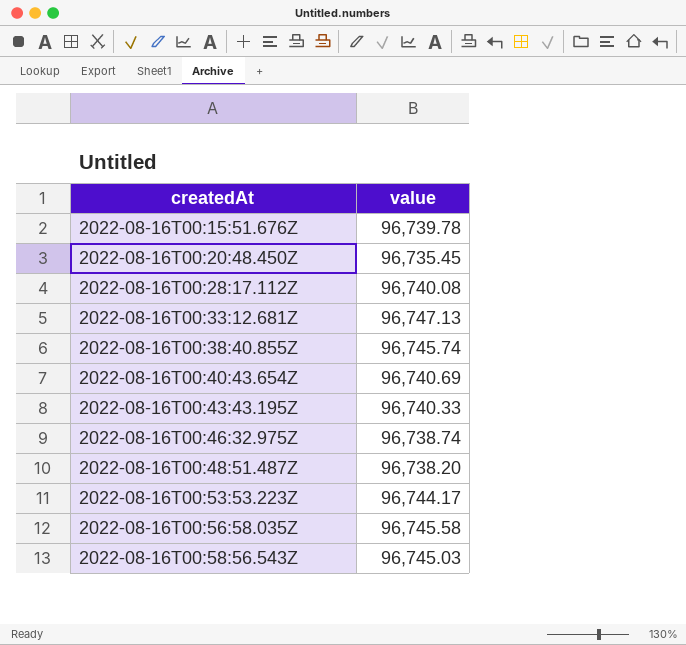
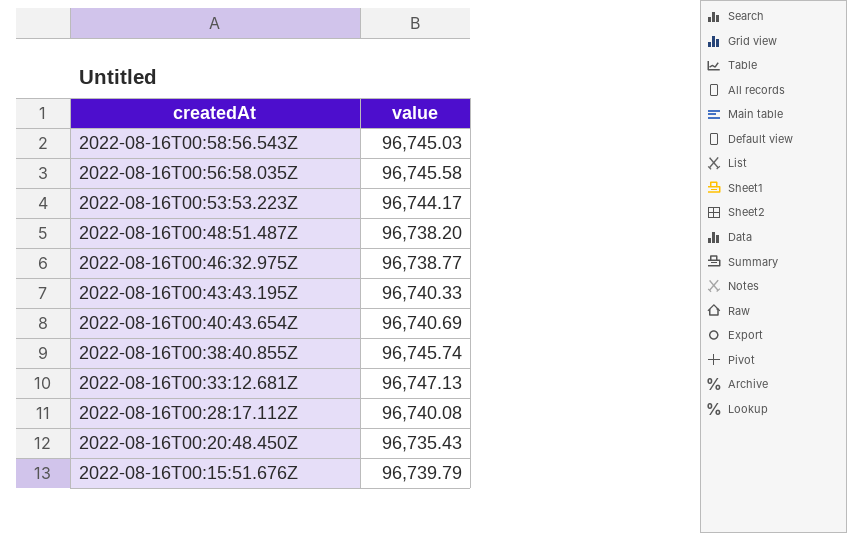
row order: createdAt ascending -> createdAt descending
2022-08-16T00:46:32.975Z | value: 96,738.74 -> 96,738.77
2022-08-16T00:20:48.450Z | value: 96,735.45 -> 96,735.43
2022-08-16T00:15:51.676Z | value: 96,739.78 -> 96,739.79

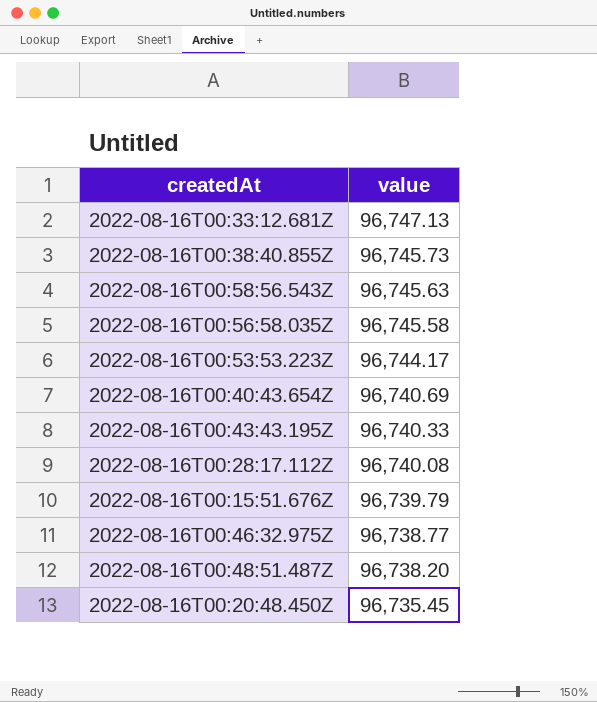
row order: createdAt descending -> value descending
2022-08-16T00:38:40.855Z | value: 96,745.74 -> 96,745.73
2022-08-16T00:58:56.543Z | value: 96,745.03 -> 96,745.63
2022-08-16T00:20:48.450Z | value: 96,735.43 -> 96,735.45

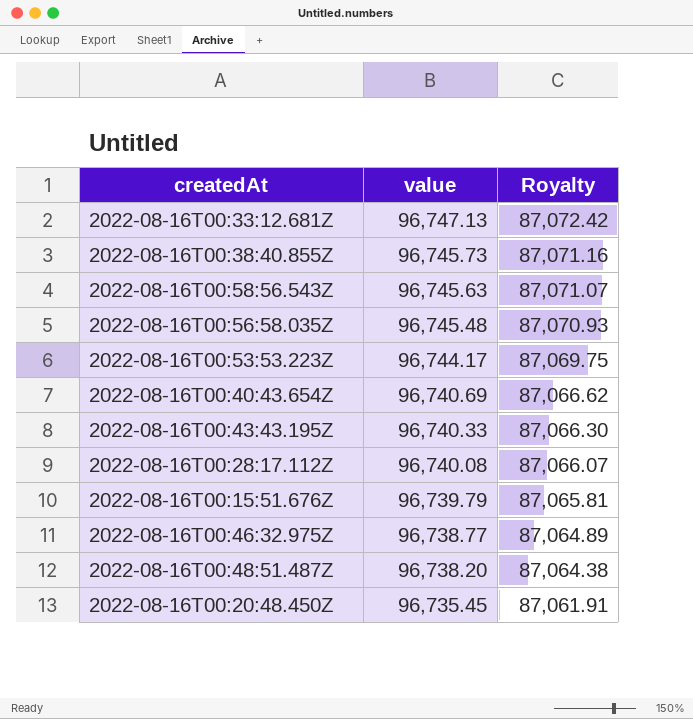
column Royalty | formula: none -> [value] * 0.9
2022-08-16T00:56:58.035Z | value: 96,745.58 -> 96,745.48

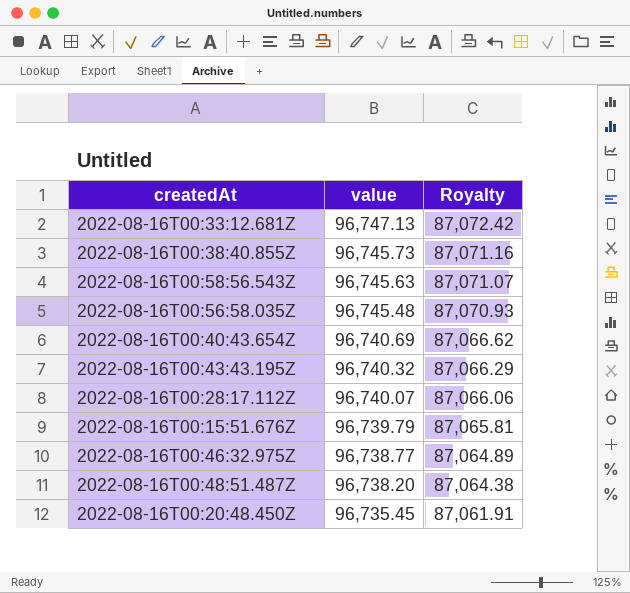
row 2022-08-16T00:53:53.223Z: 96,744.17 | 87,069.75 -> none
2022-08-16T00:43:43.195Z | value: 96,740.33 -> 96,740.32
2022-08-16T00:43:43.195Z | Royalty: 87,066.30 -> 87,066.29
2022-08-16T00:28:17.112Z | value: 96,740.08 -> 96,740.07
2022-08-16T00:28:17.112Z | Royalty: 87,066.07 -> 87,066.06

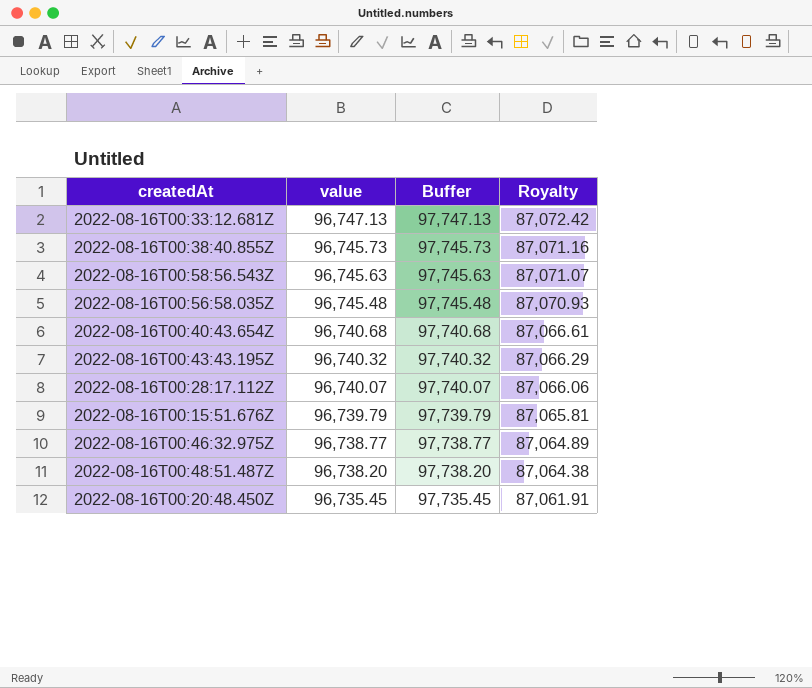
column Buffer | formula: none -> [value] + 1000
2022-08-16T00:40:43.654Z | value: 96,740.69 -> 96,740.68
2022-08-16T00:40:43.654Z | Royalty: 87,066.62 -> 87,066.61

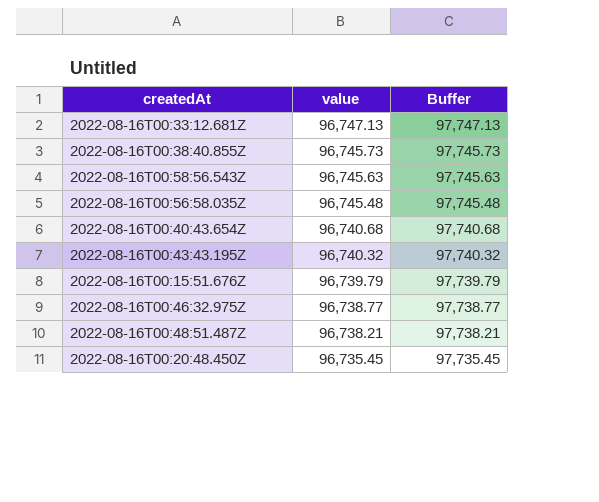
column Royalty | formula: [value] * 0.9 -> none
row 2022-08-16T00:28:17.112Z: 96,740.07 | 97,740.07 | 87,066.06 -> none
2022-08-16T00:48:51.487Z | value: 96,738.20 -> 96,738.21
2022-08-16T00:48:51.487Z | Buffer: 97,738.20 -> 97,738.21

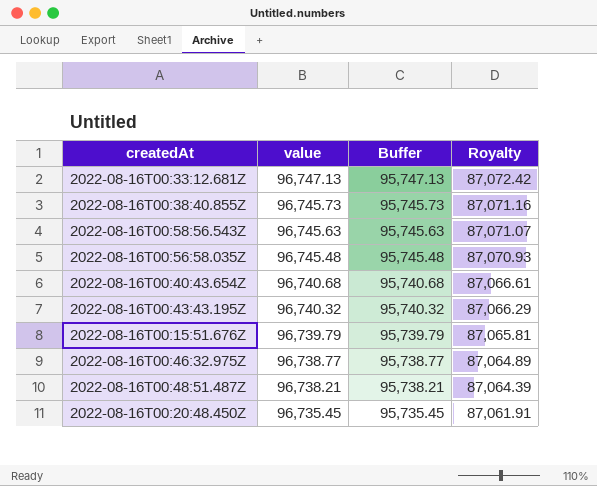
column Buffer | formula: [value] + 1000 -> [value] - 1000
column Royalty | formula: none -> [value] * 0.9

